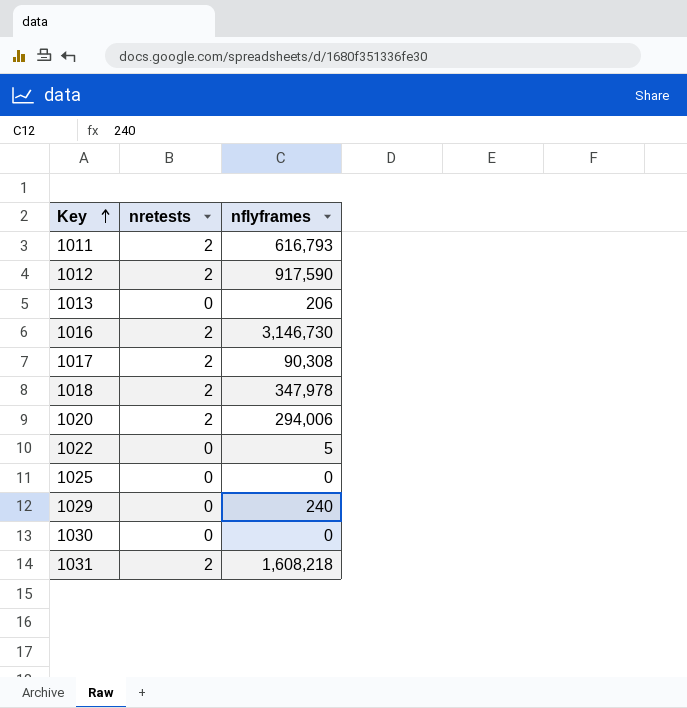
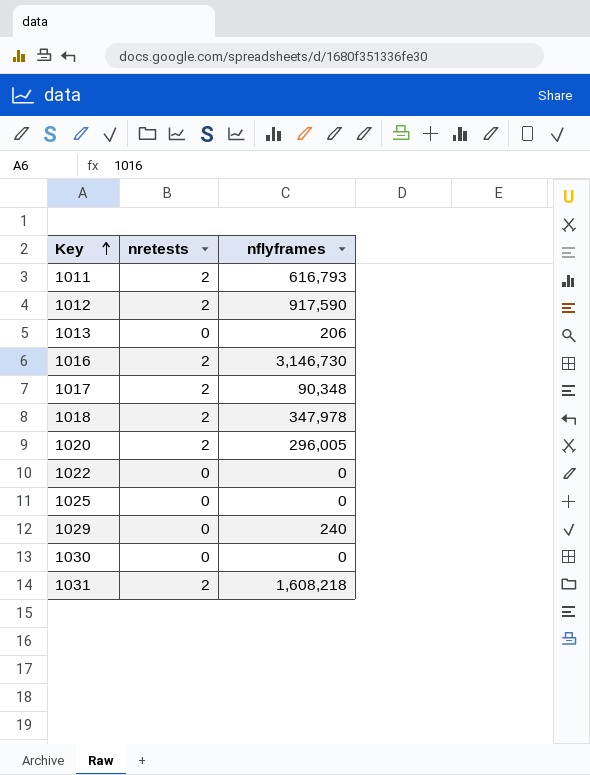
1017 | nflyframes: 90,308 -> 90,348
1020 | nflyframes: 294,006 -> 296,005
1022 | nflyframes: 5 -> 0

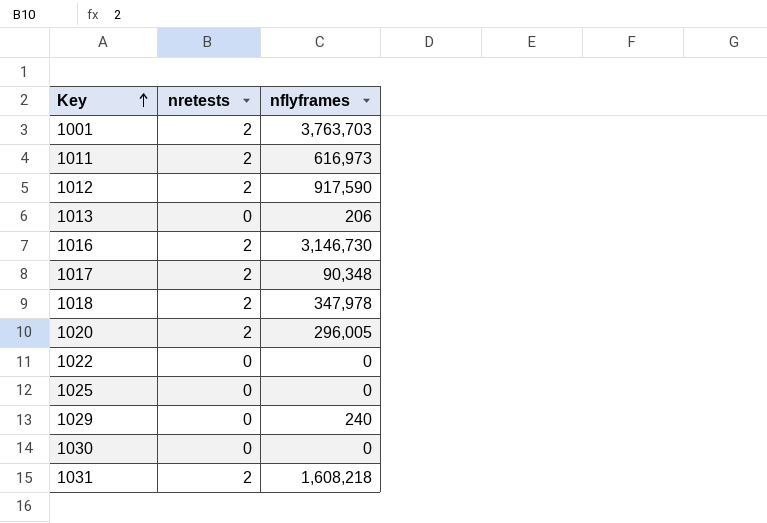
row 1001: none -> 2 | 3,763,703
1011 | nflyframes: 616,793 -> 616,973

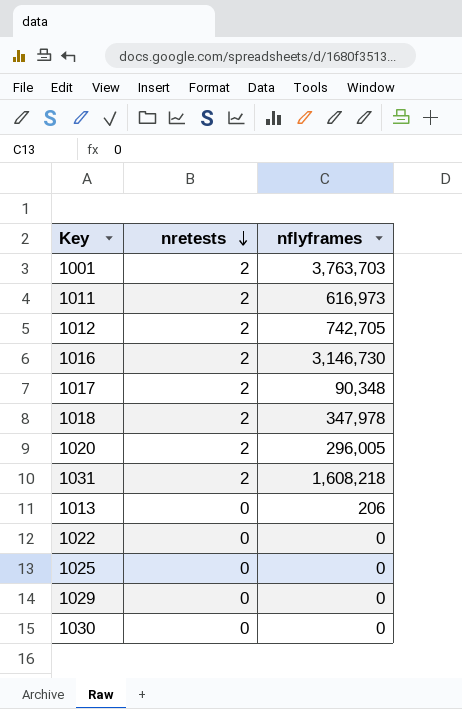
row order: Key ascending -> nretests descending
1012 | nflyframes: 917,590 -> 742,705
1029 | nflyframes: 240 -> 0

